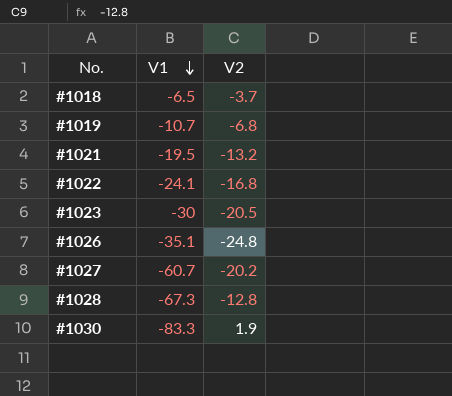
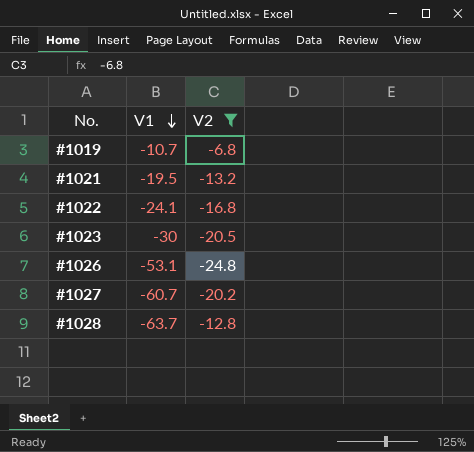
filter: none -> V2 <= -6.8
#1026 | V1: -35.1 -> -53.1
#1028 | V1: -67.3 -> -63.7

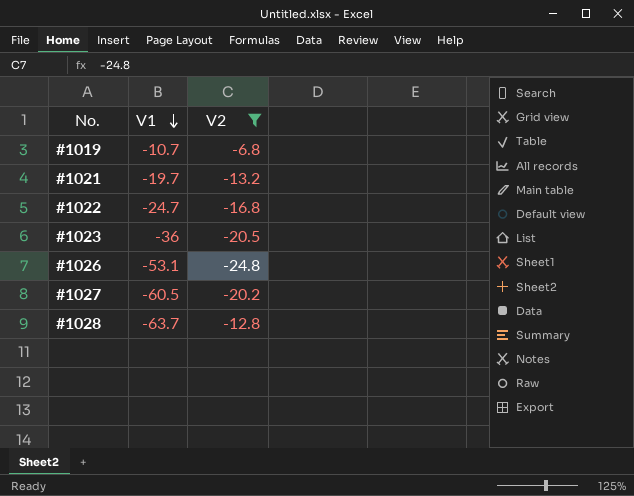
#1021 | V1: -19.5 -> -19.7
#1022 | V1: -24.1 -> -24.7
#1023 | V1: -30 -> -36
#1027 | V1: -60.7 -> -60.5

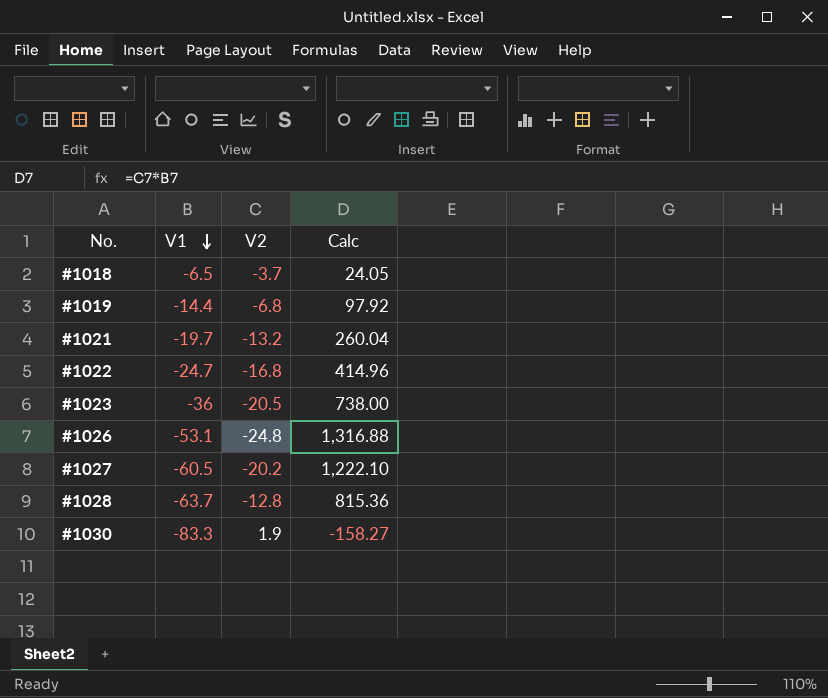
filter: V2 <= -6.8 -> none
column Calc | formula: none -> [V1] * [V2]
#1019 | V1: -10.7 -> -14.4

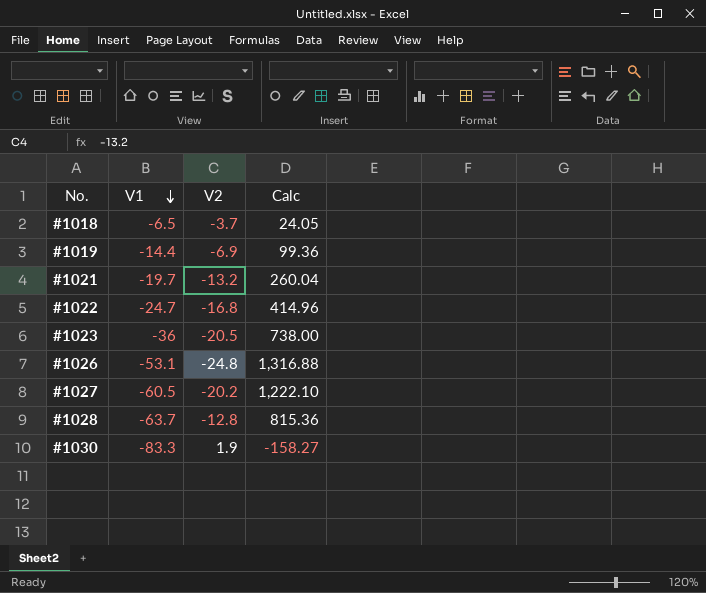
#1019 | V2: -6.8 -> -6.9
#1019 | Calc: 97.92 -> 99.36

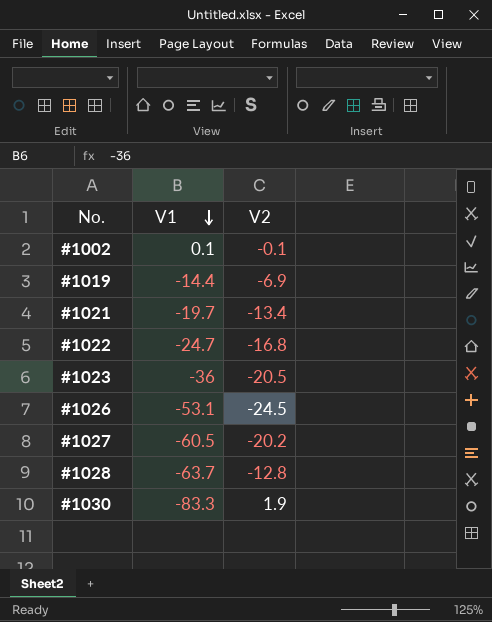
column Calc | formula: [V1] * [V2] -> none
row #1018: -6.5 | -3.7 | 24.05 -> none
row #1002: none -> 0.1 | -0.1
#1021 | V2: -13.2 -> -13.4
#1026 | V2: -24.8 -> -24.5

